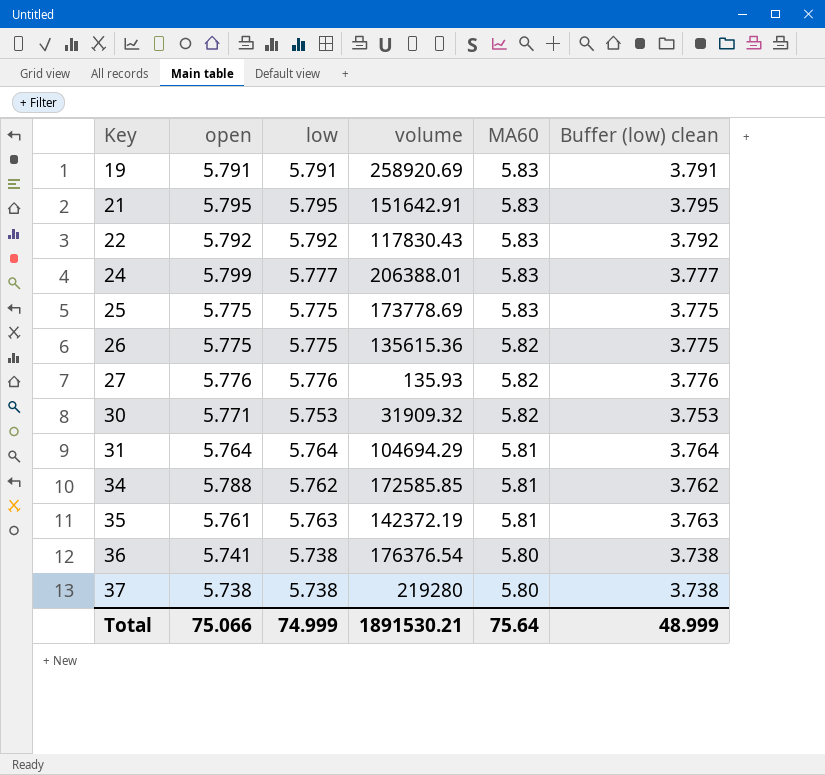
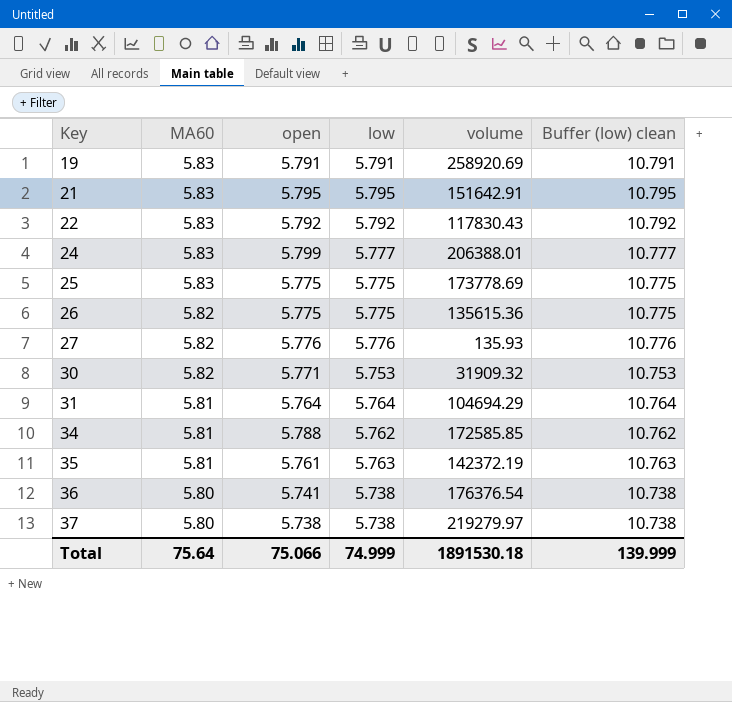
column MA60 | position: 5 -> 2
column Buffer (low) clean | formula: [low] - 2 -> [low] + 5
37 | volume: 219280 -> 219279.97
Total | volume: 1891530.21 -> 1891530.18
Total | Buffer (low) clean: 48.999 -> 139.999

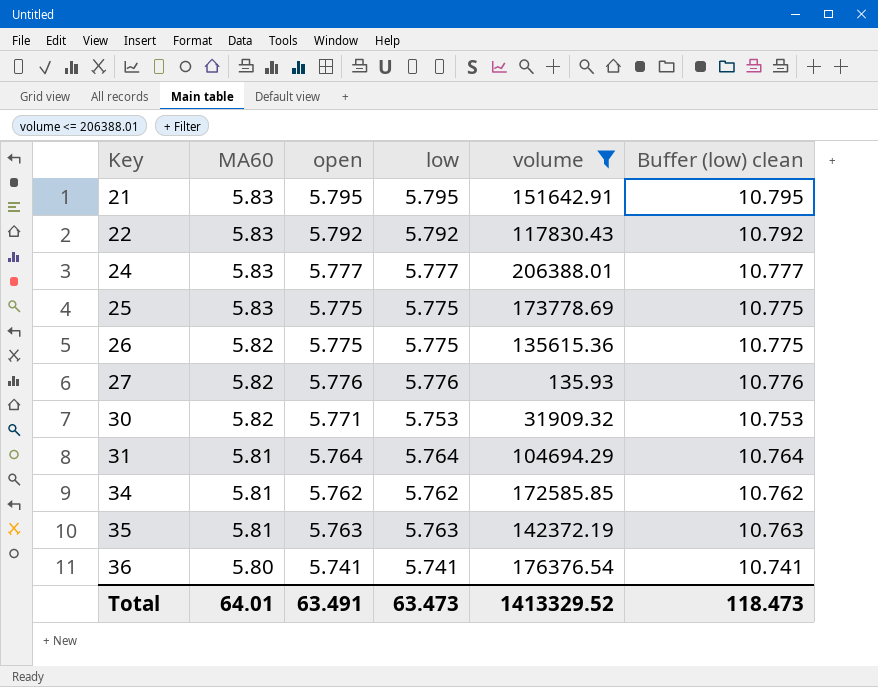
filter: none -> volume <= 206388.01
24 | open: 5.799 -> 5.777
34 | open: 5.788 -> 5.762
35 | open: 5.761 -> 5.763
36 | low: 5.738 -> 5.741
36 | Buffer (low) clean: 10.738 -> 10.741
Total | MA60: 75.64 -> 64.01
Total | open: 75.066 -> 63.491
Total | low: 74.999 -> 63.473
Total | volume: 1891530.18 -> 1413329.52
Total | Buffer (low) clean: 139.999 -> 118.473

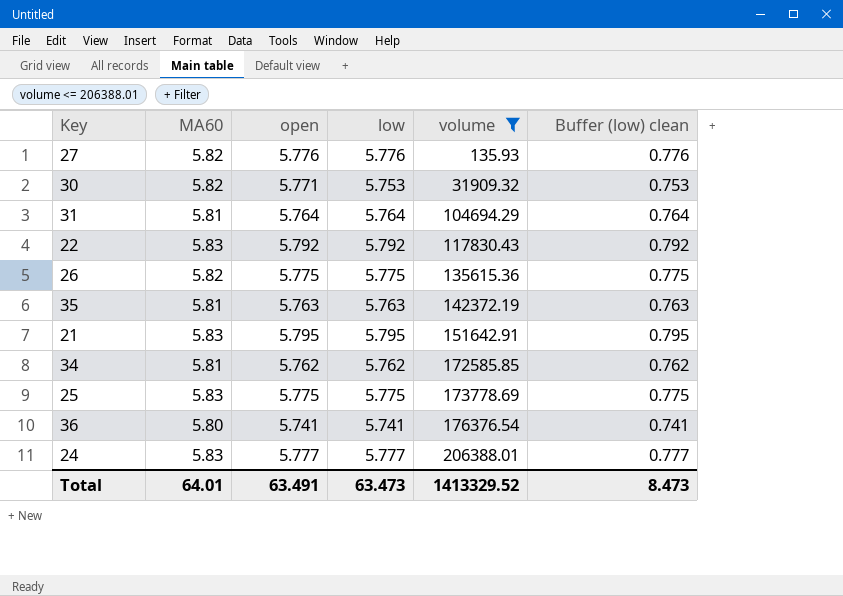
row order: Key ascending -> volume ascending
column Buffer (low) clean | formula: [low] + 5 -> [low] - 5
Total | Buffer (low) clean: 118.473 -> 8.473

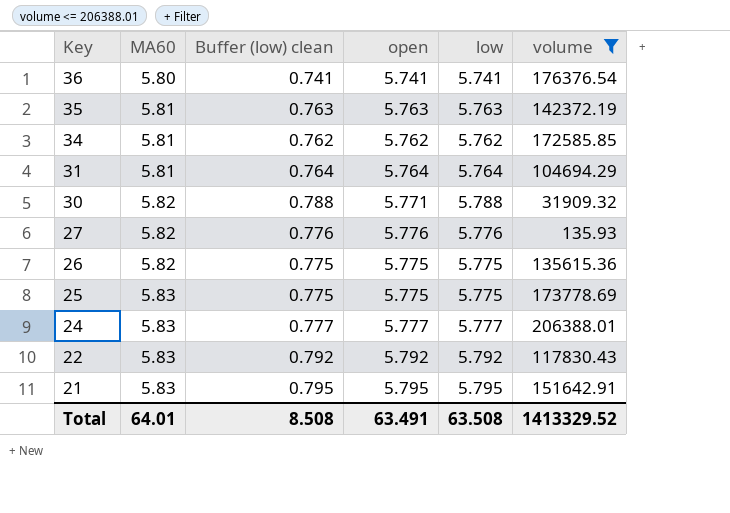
row order: volume ascending -> Key descending
column Buffer (low) clean | position: 6 -> 3
30 | Buffer (low) clean: 0.753 -> 0.788
30 | low: 5.753 -> 5.788
Total | Buffer (low) clean: 8.473 -> 8.508
Total | low: 63.473 -> 63.508

